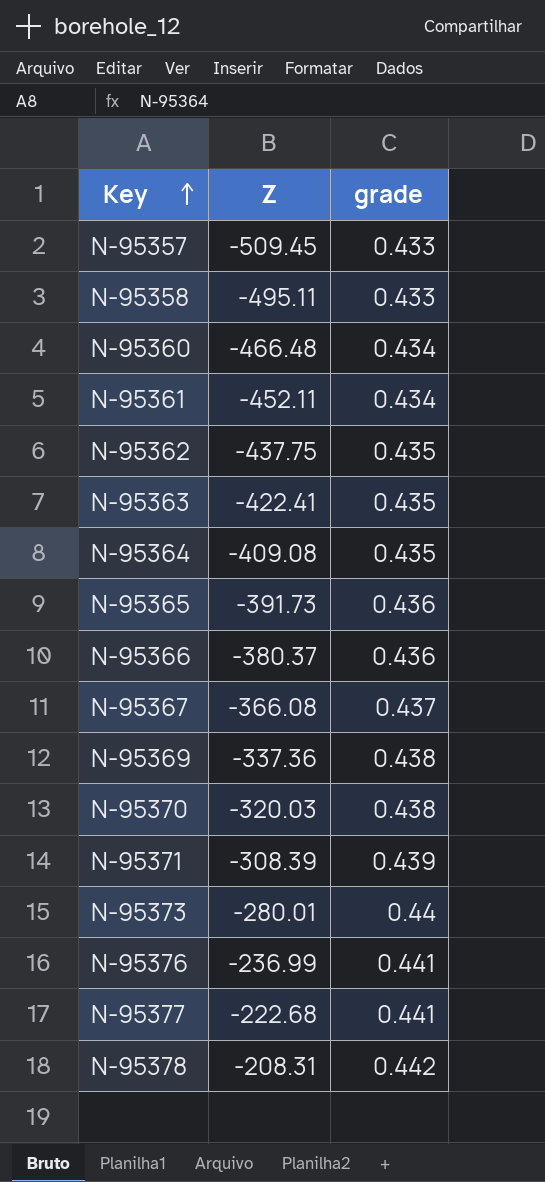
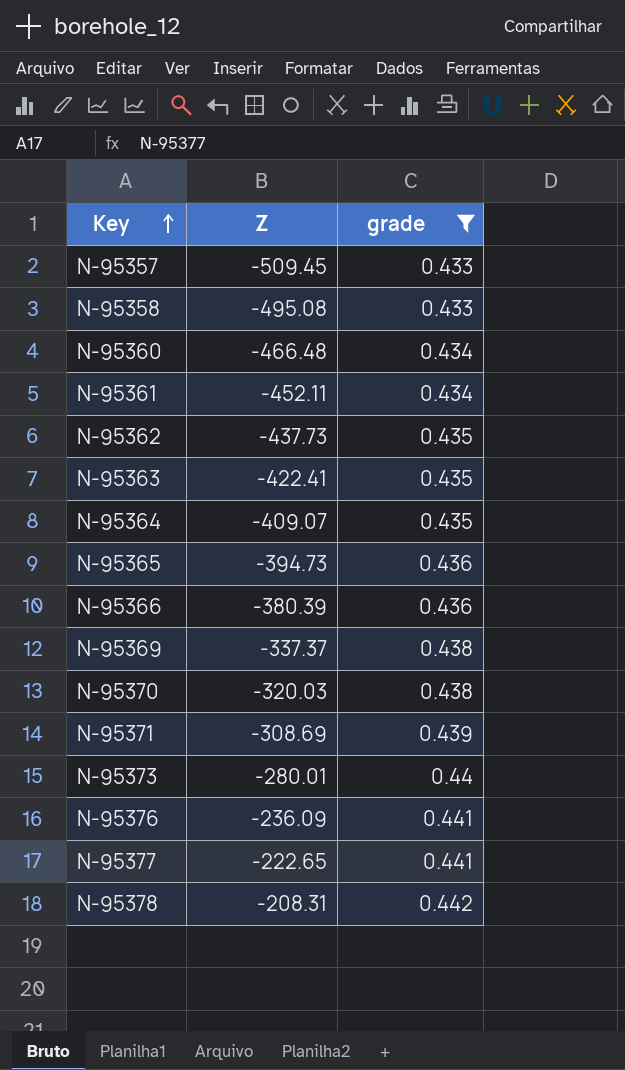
filter: none -> grade != 0.437
N-95358 | Z: -495.11 -> -495.08
N-95362 | Z: -437.75 -> -437.73
N-95364 | Z: -409.08 -> -409.07
N-95365 | Z: -391.73 -> -394.73
N-95366 | Z: -380.37 -> -380.39
N-95369 | Z: -337.36 -> -337.37
N-95371 | Z: -308.39 -> -308.69
N-95376 | Z: -236.99 -> -236.09
N-95377 | Z: -222.68 -> -222.65

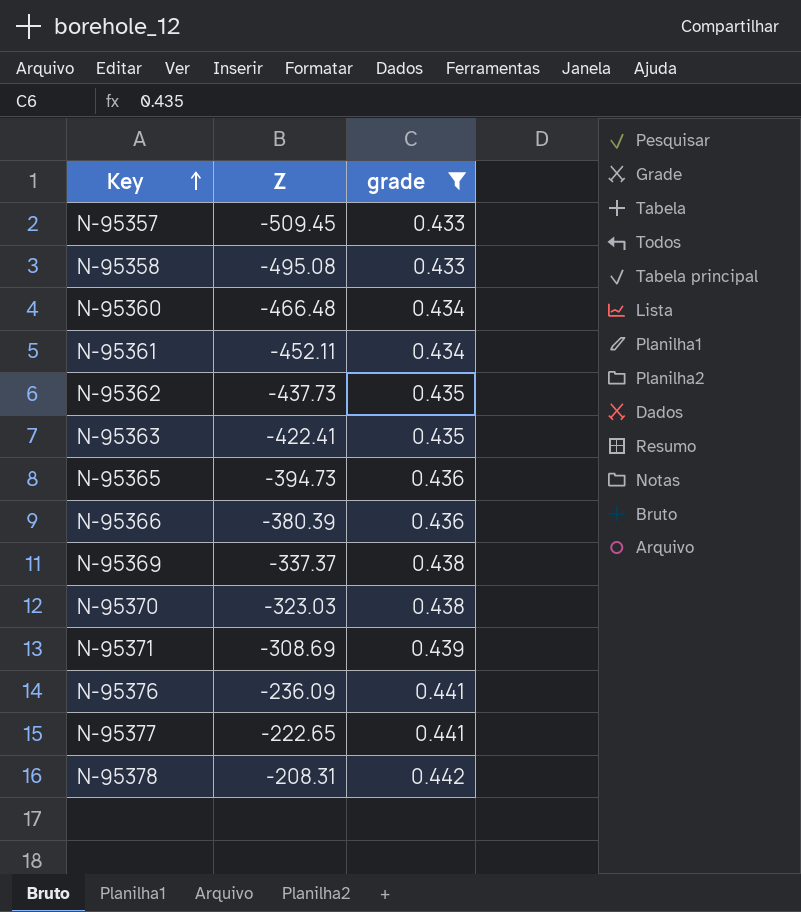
row N-95364: -409.07 | 0.435 -> none
row N-95373: -280.01 | 0.44 -> none
N-95370 | Z: -320.03 -> -323.03

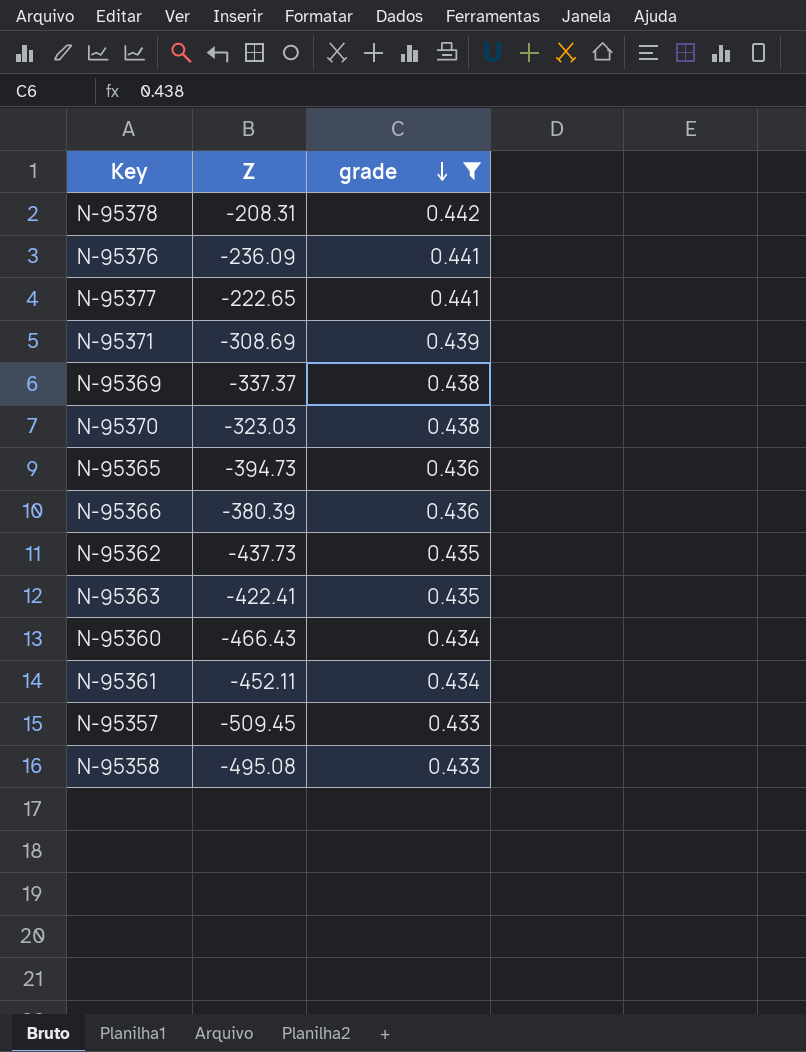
row order: Key ascending -> grade descending
N-95360 | Z: -466.48 -> -466.43

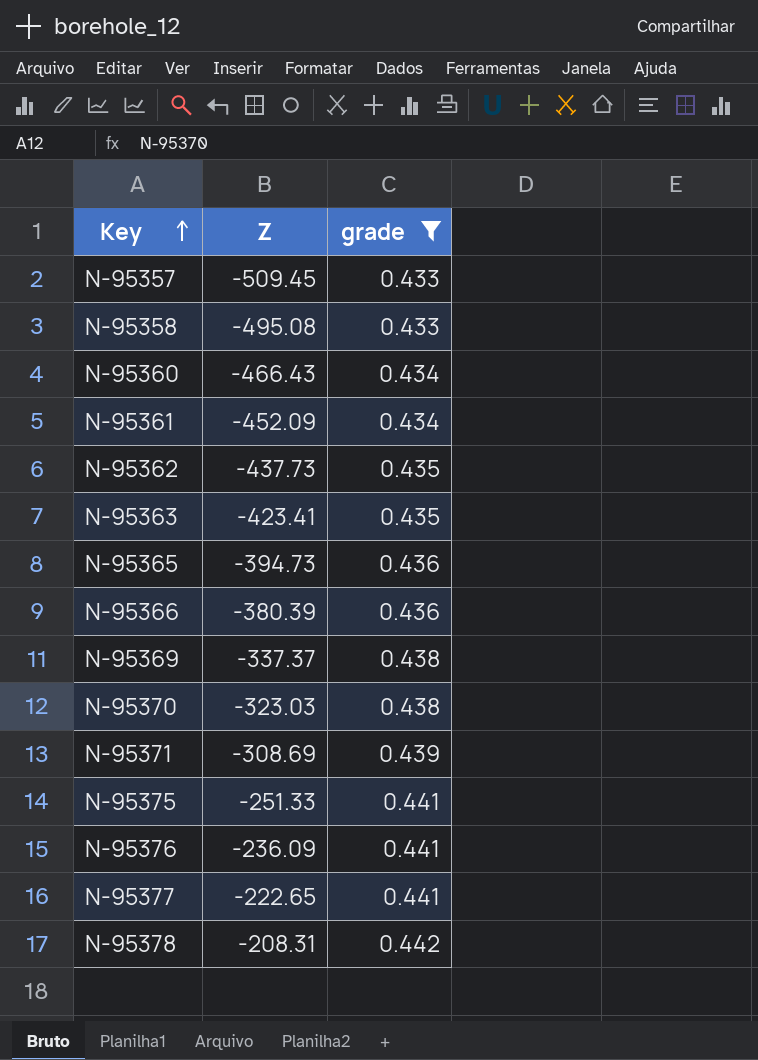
row order: grade descending -> Key ascending
N-95361 | Z: -452.11 -> -452.09
N-95363 | Z: -422.41 -> -423.41
row N-95375: none -> -251.33 | 0.441

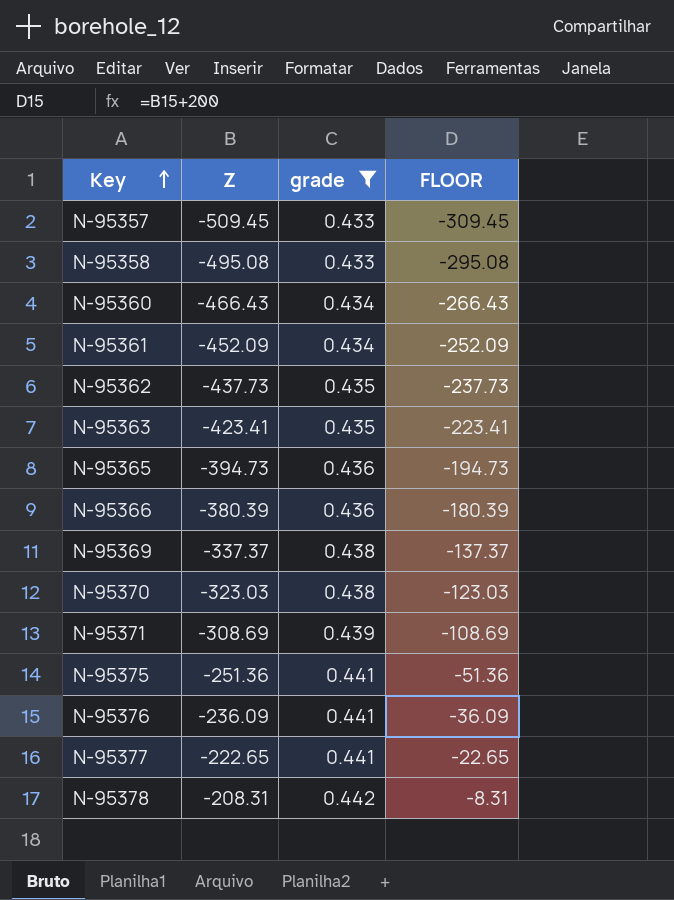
column FLOOR | formula: none -> [Z] + 200
N-95375 | Z: -251.33 -> -251.36

